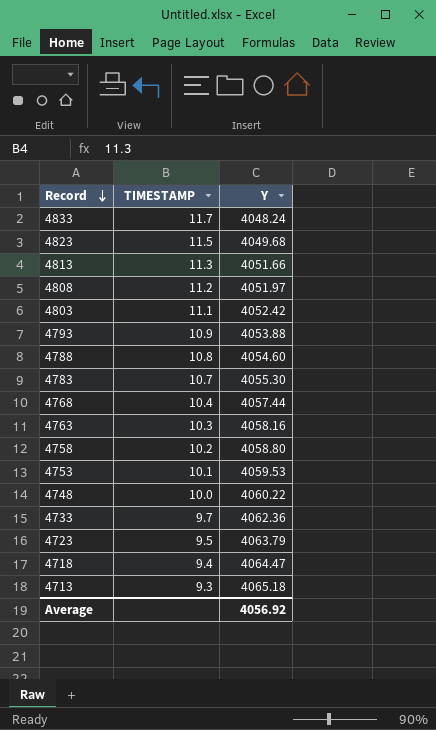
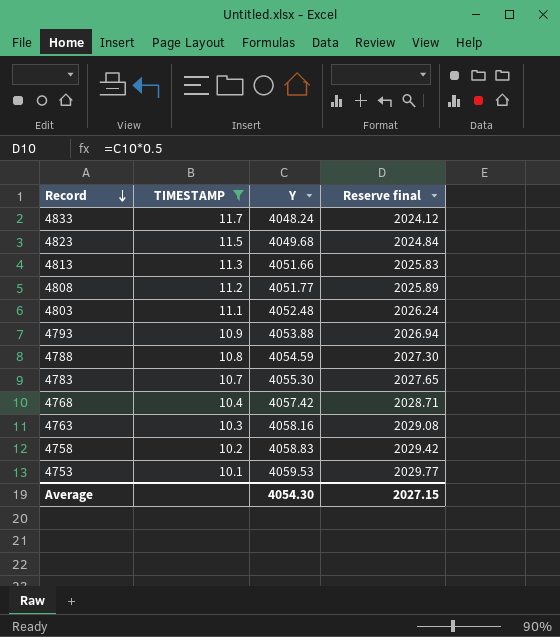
filter: none -> TIMESTAMP >= 10.1
column Reserve final | formula: none -> [Y] * 0.5
4808 | Y: 4051.97 -> 4051.77
4803 | Y: 4052.42 -> 4052.48
4788 | Y: 4054.60 -> 4054.59
4768 | Y: 4057.44 -> 4057.42
4758 | Y: 4058.80 -> 4058.83
Average | Y: 4056.92 -> 4054.30

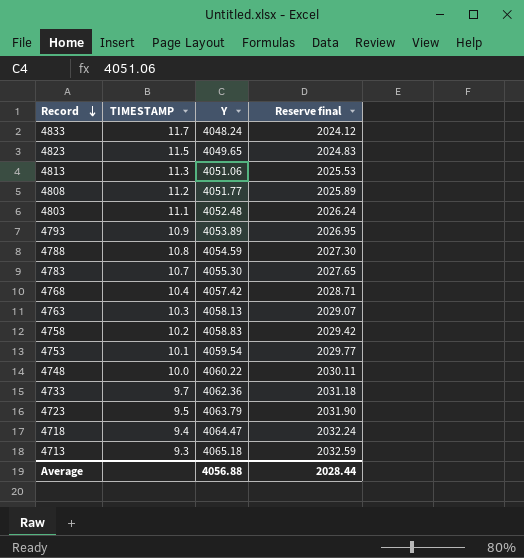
filter: TIMESTAMP >= 10.1 -> none
4823 | Y: 4049.68 -> 4049.65
4823 | Reserve final: 2024.84 -> 2024.83
4813 | Y: 4051.66 -> 4051.06
4813 | Reserve final: 2025.83 -> 2025.53
4793 | Y: 4053.88 -> 4053.89
4793 | Reserve final: 2026.94 -> 2026.95
4763 | Y: 4058.16 -> 4058.13
4763 | Reserve final: 2029.08 -> 2029.07
4753 | Y: 4059.53 -> 4059.54
Average | Y: 4054.30 -> 4056.88
Average | Reserve final: 2027.15 -> 2028.44

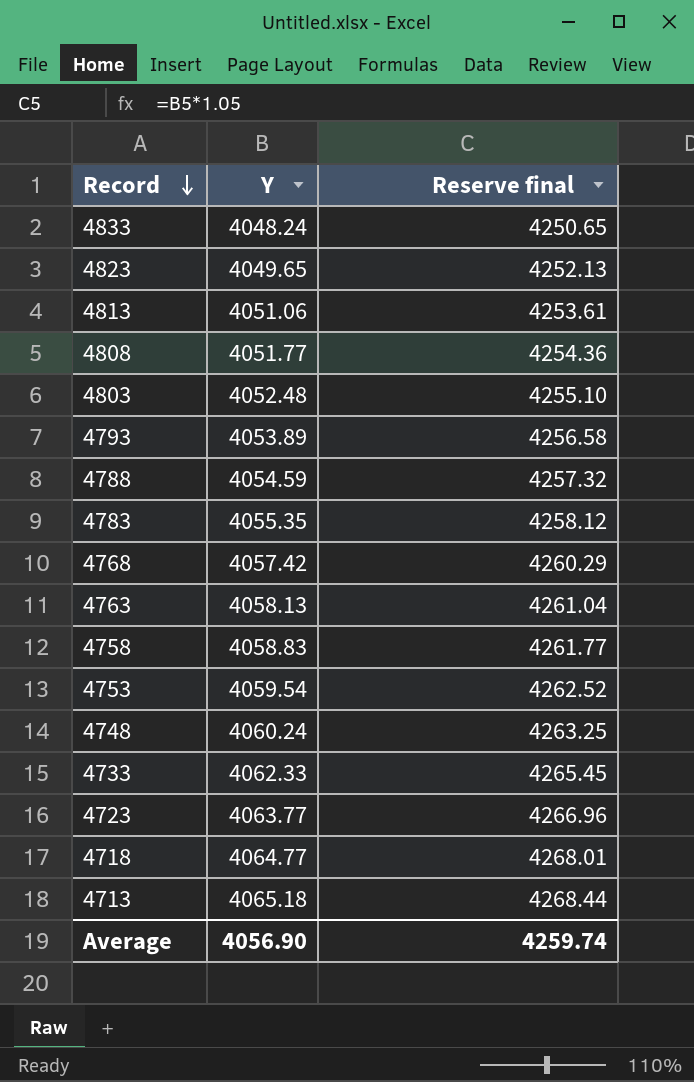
column TIMESTAMP | position: 2 -> none
column Reserve final | formula: [Y] * 0.5 -> [Y] * 1.05
4783 | Y: 4055.30 -> 4055.35
4748 | Y: 4060.22 -> 4060.24
4733 | Y: 4062.36 -> 4062.33
4723 | Y: 4063.79 -> 4063.77
4718 | Y: 4064.47 -> 4064.77
Average | Y: 4056.88 -> 4056.90
Average | Reserve final: 2028.44 -> 4259.74

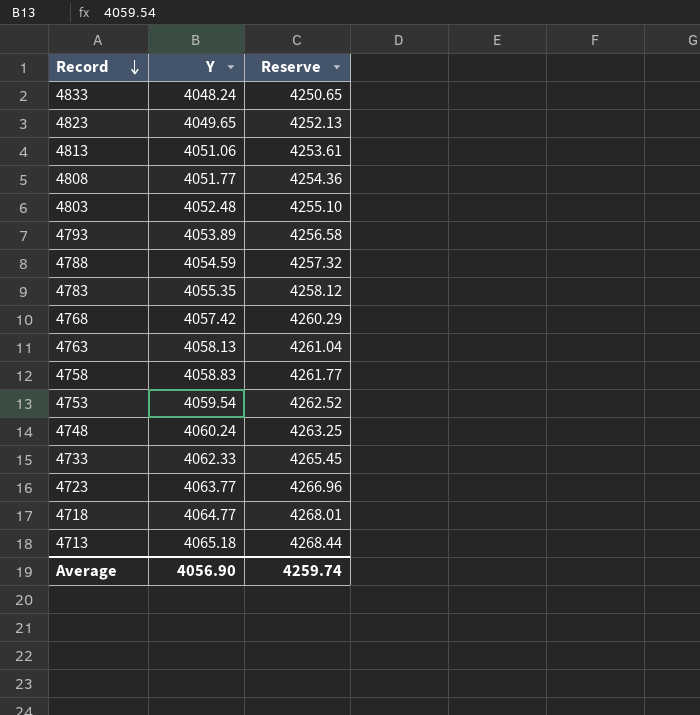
column name: Reserve final -> Reserve

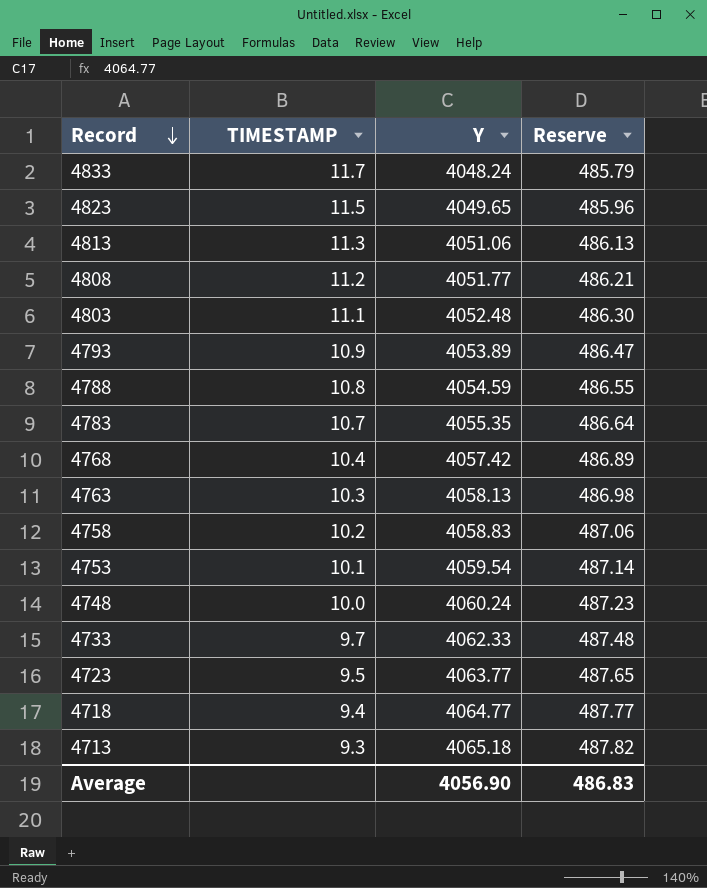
column TIMESTAMP | position: none -> 2
column Reserve | formula: [Y] * 1.05 -> [Y] * 0.12
Average | Reserve: 4259.74 -> 486.83

